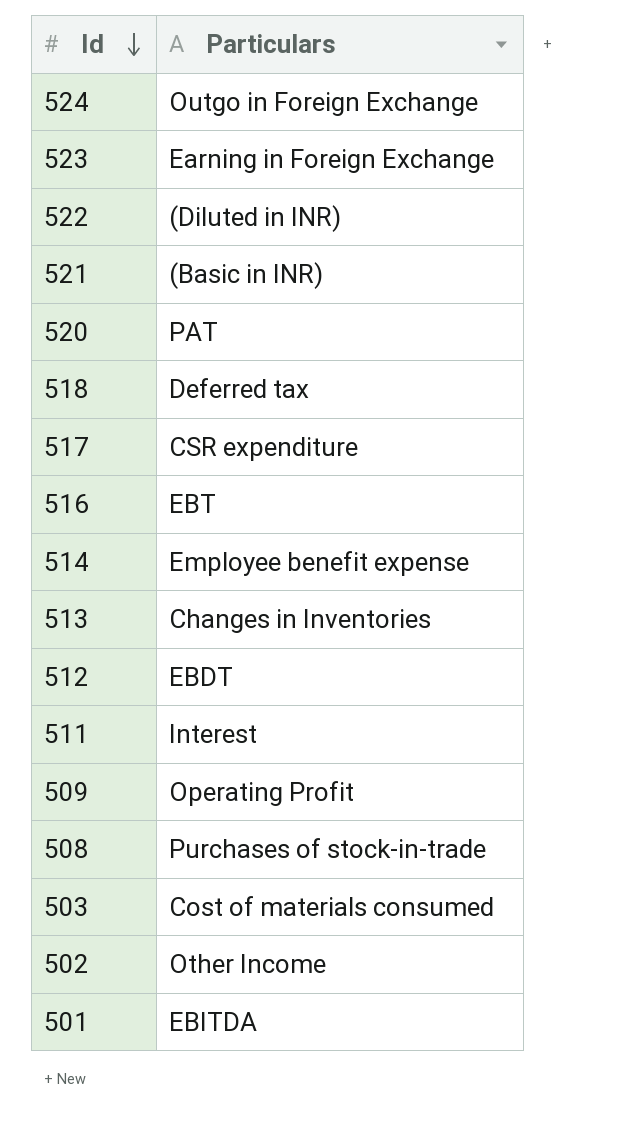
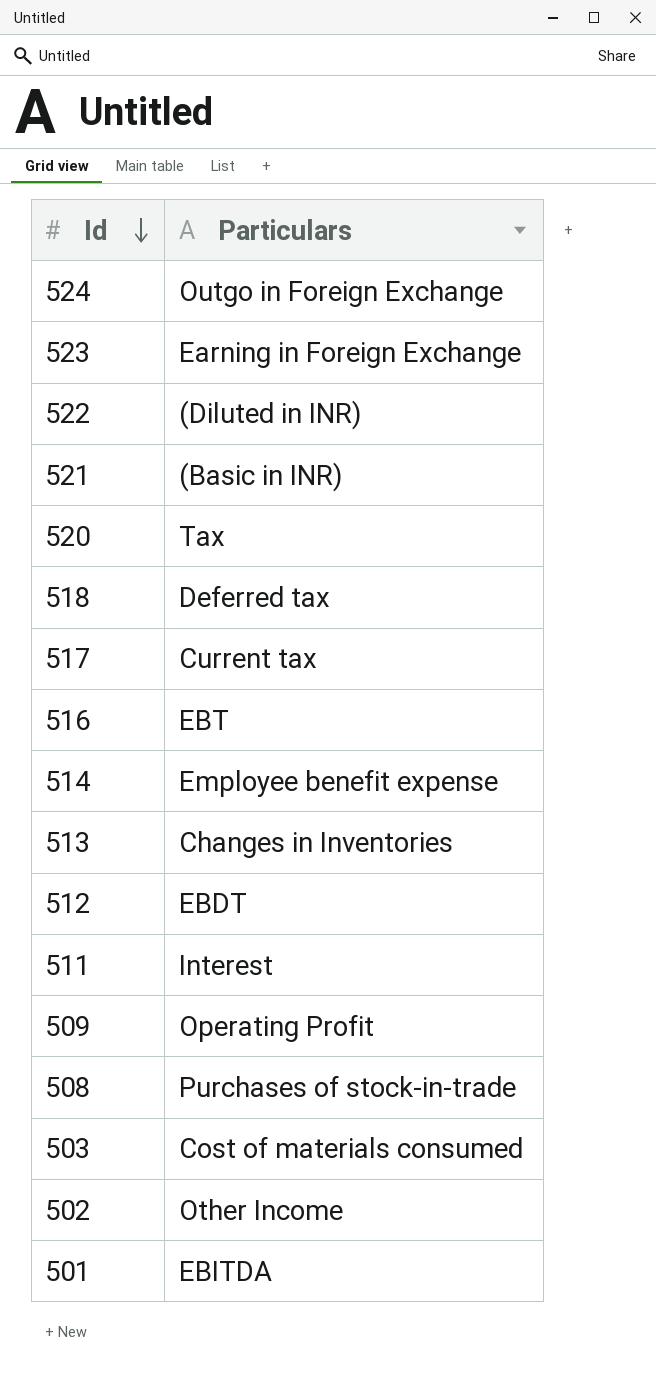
520 | Particulars: PAT -> Tax
517 | Particulars: CSR expenditure -> Current tax

